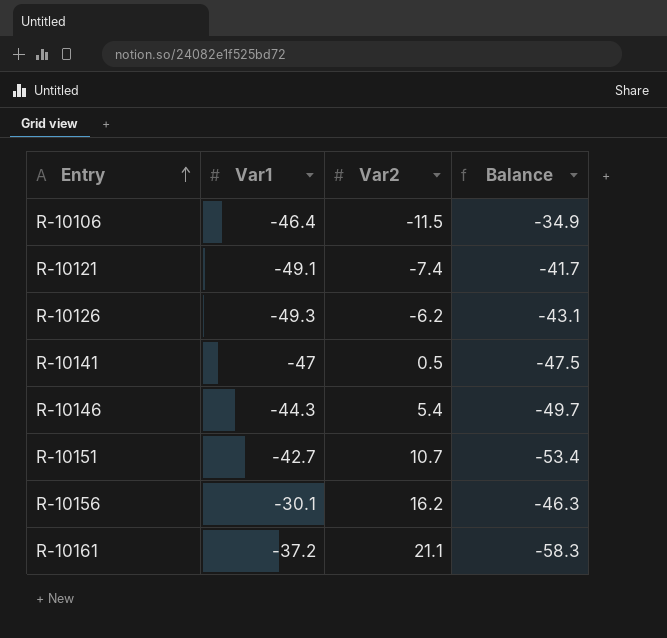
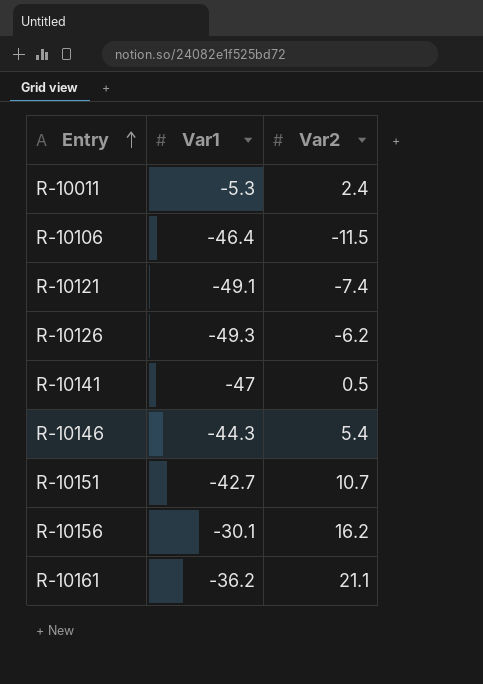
column Balance | formula: [Var1] - [Var2] -> none
row R-10011: none -> -5.3 | 2.4
R-10161 | Var1: -37.2 -> -36.2

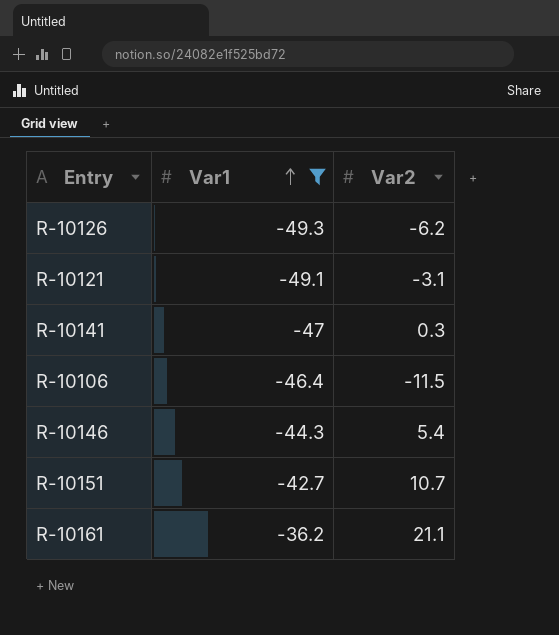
filter: none -> Var1 <= -36.2
row order: Entry ascending -> Var1 ascending
R-10121 | Var2: -7.4 -> -3.1
R-10141 | Var2: 0.5 -> 0.3

